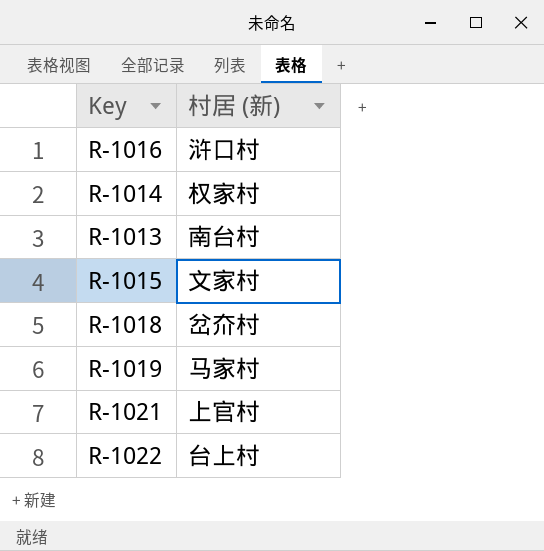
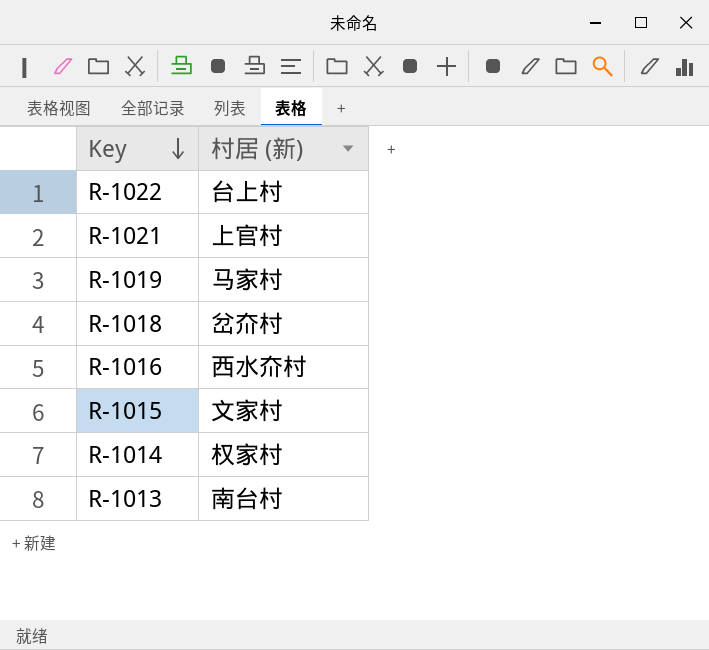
row order: none -> Key descending
R-1016 | 村居 (新): 浒口村 -> 西水夼村

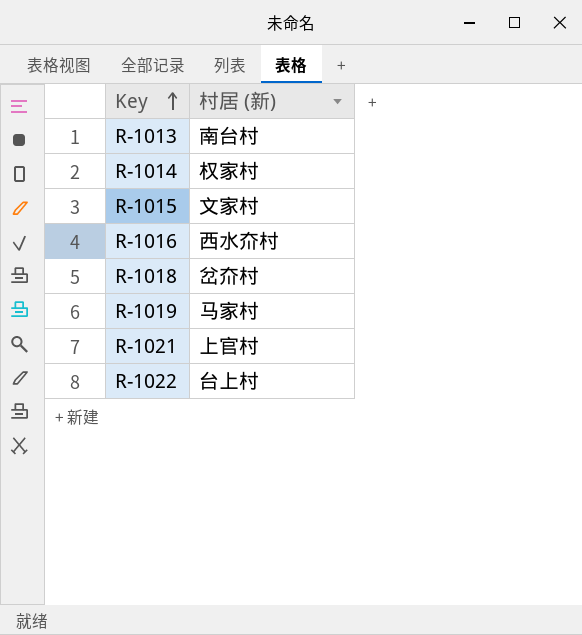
row order: Key descending -> Key ascending

